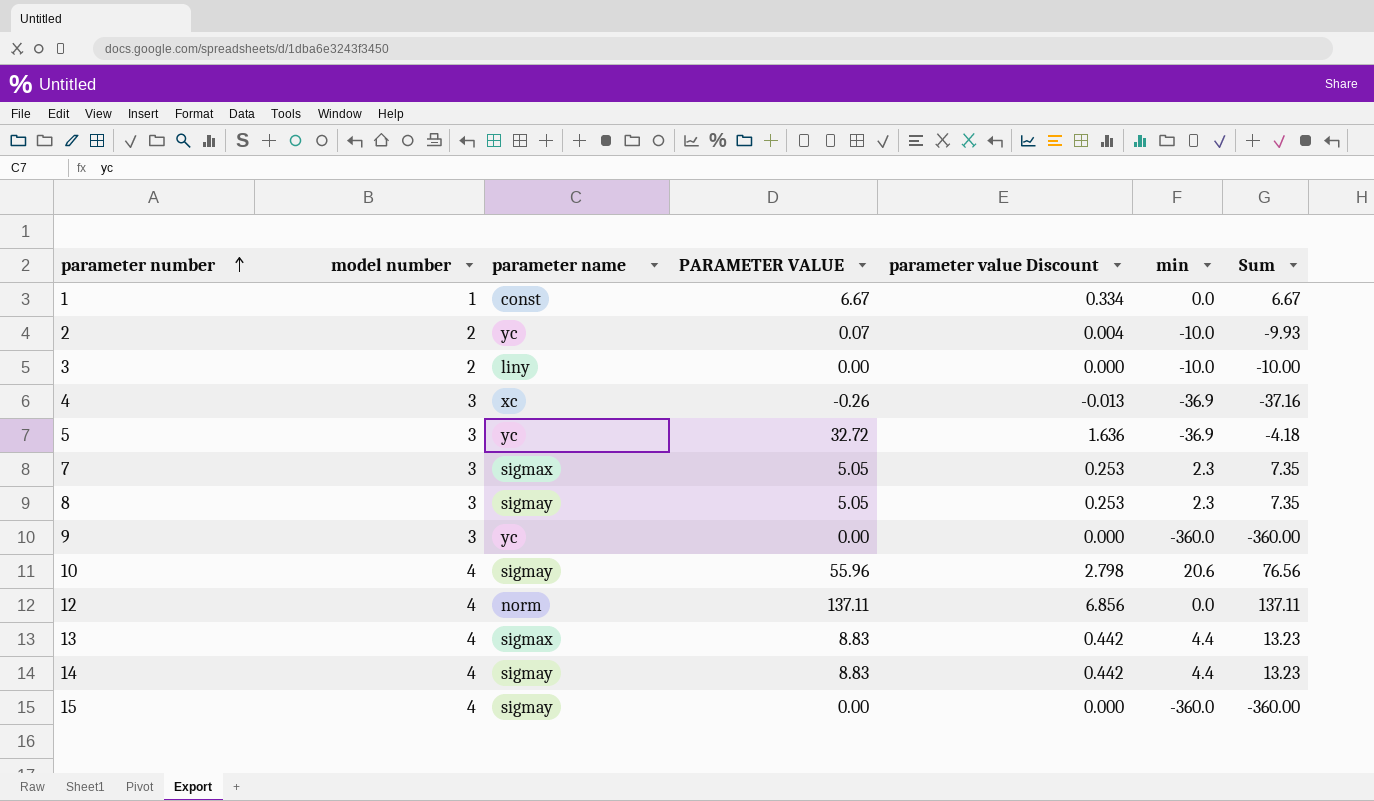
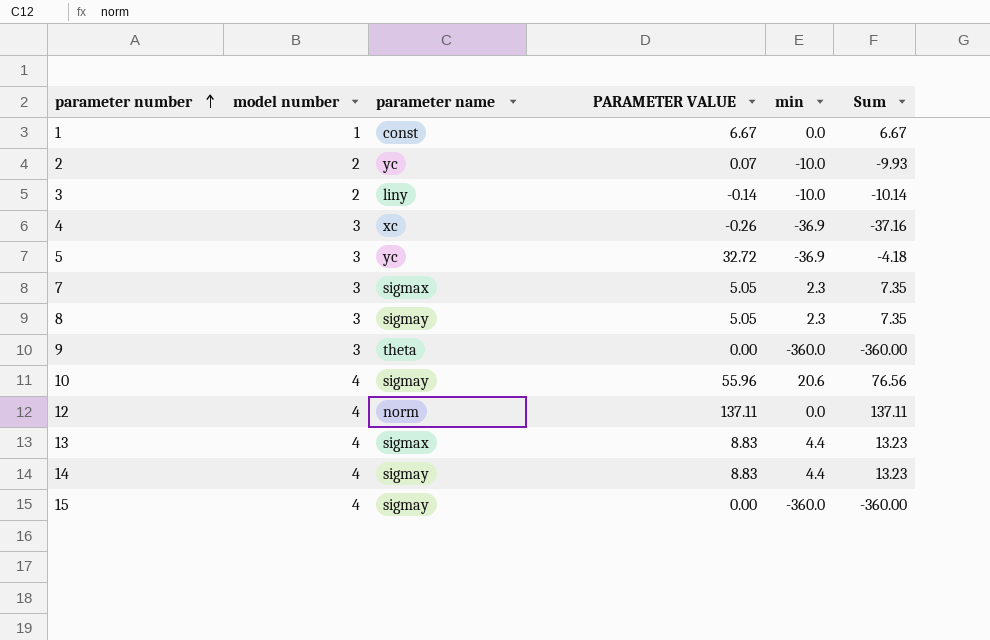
column parameter value Discount | formula: [PARAMETER VALUE] * 0.05 -> none
3 | PARAMETER VALUE: 0.00 -> -0.14
3 | Sum: -10.00 -> -10.14
9 | parameter name: yc -> theta

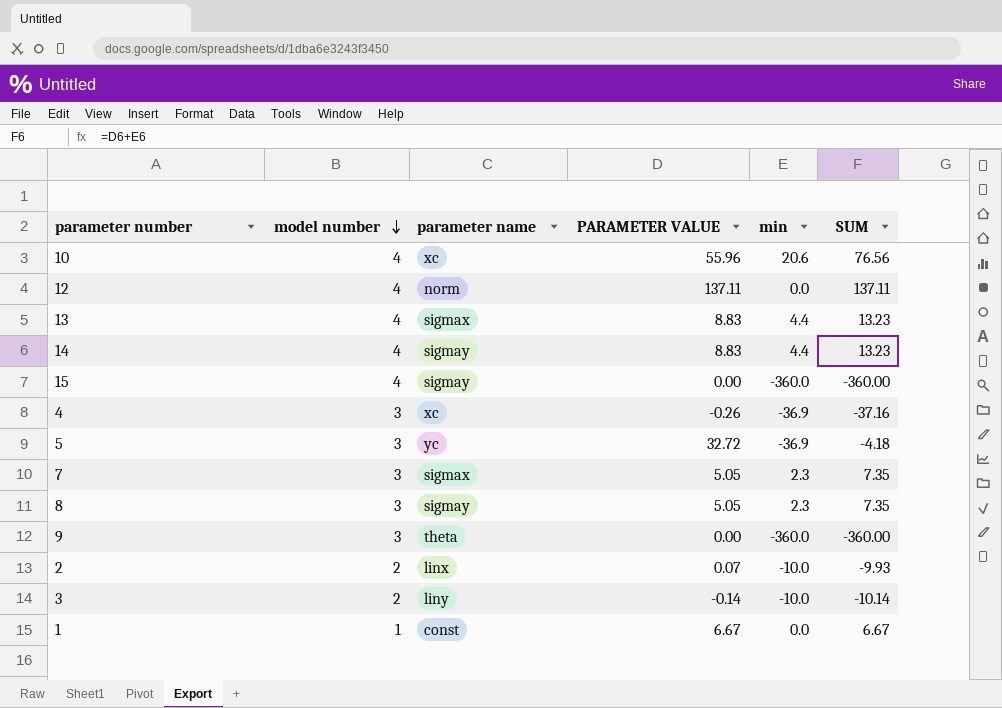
row order: parameter number ascending -> model number descending
column name: Sum -> SUM
10 | parameter name: sigmay -> xc
2 | parameter name: yc -> linx

